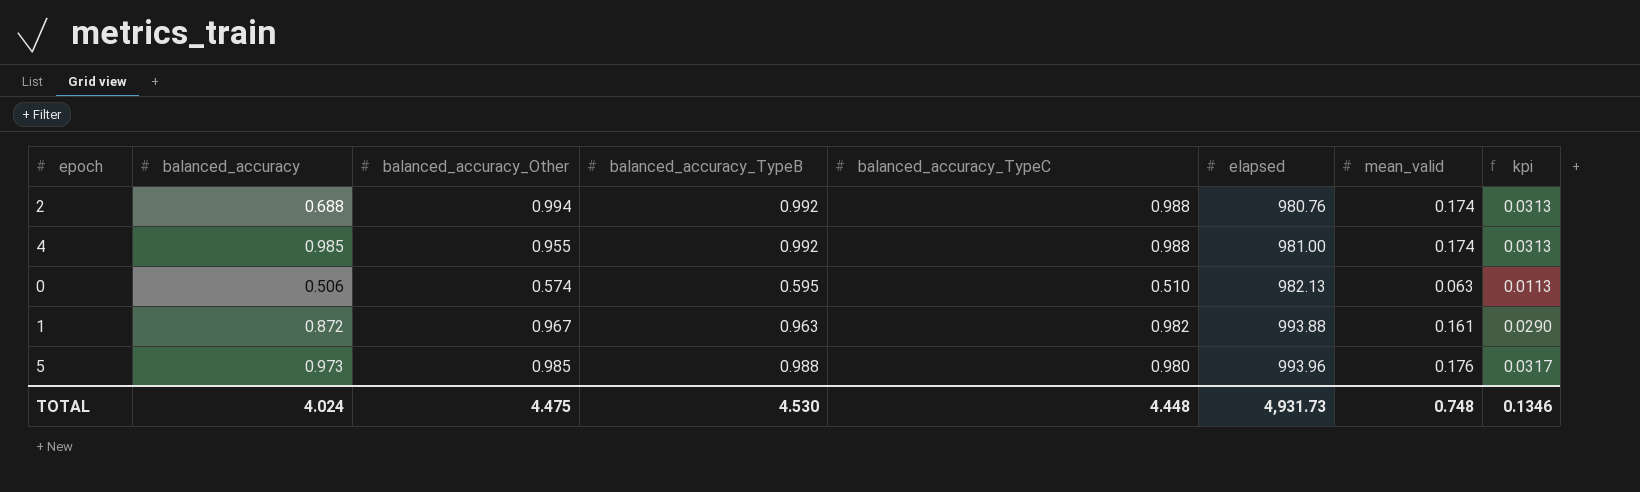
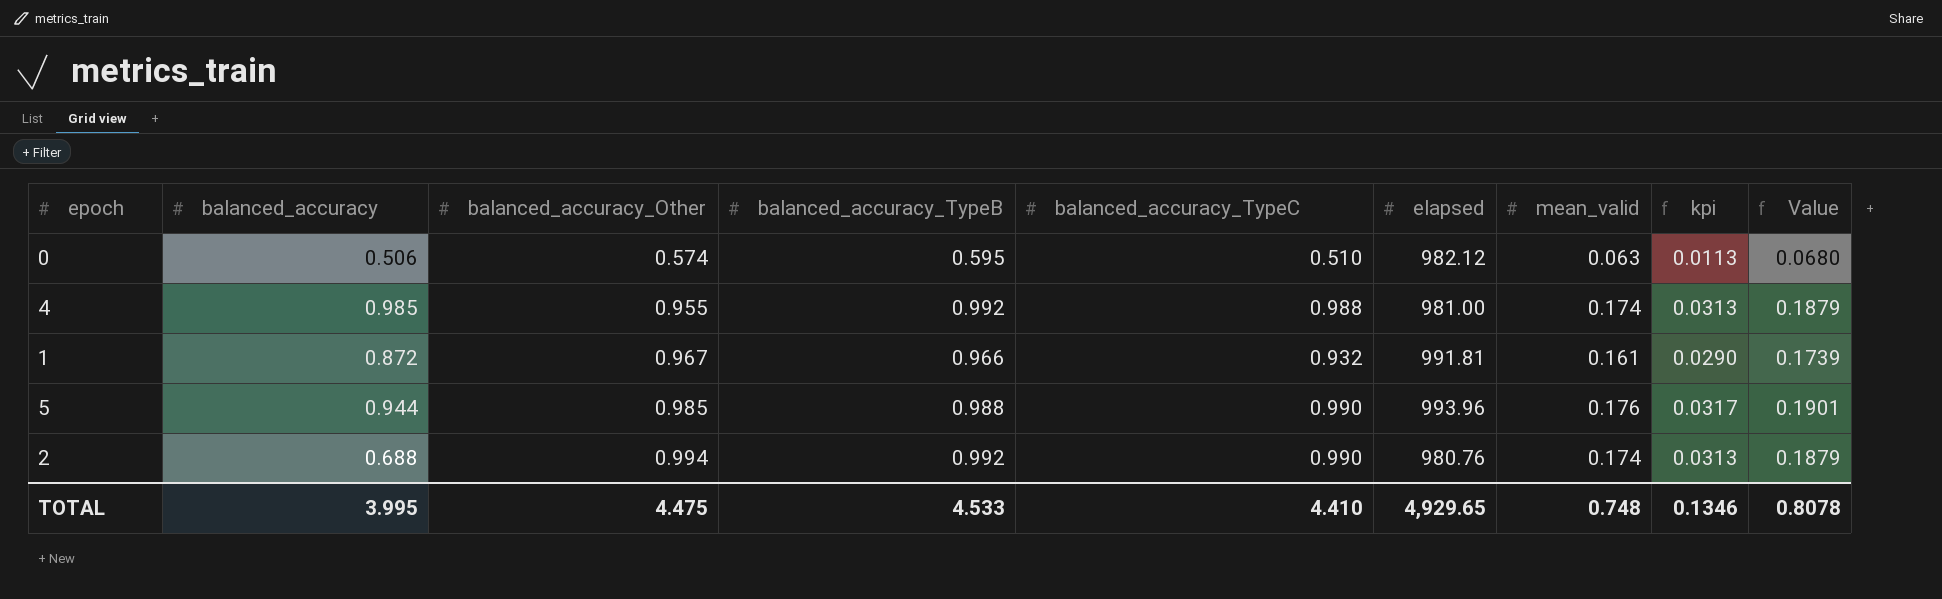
row order: elapsed ascending -> balanced_accuracy_Other ascending
column Value | formula: none -> [mean_valid] * 1.08
0 | elapsed: 982.13 -> 982.12
1 | balanced_accuracy_TypeB: 0.963 -> 0.966
1 | balanced_accuracy_TypeC: 0.982 -> 0.932
1 | elapsed: 993.88 -> 991.81
5 | balanced_accuracy: 0.973 -> 0.944
5 | balanced_accuracy_TypeC: 0.980 -> 0.990
2 | balanced_accuracy_TypeC: 0.988 -> 0.990
TOTAL | balanced_accuracy: 4.024 -> 3.995
TOTAL | balanced_accuracy_TypeB: 4.530 -> 4.533
TOTAL | balanced_accuracy_TypeC: 4.448 -> 4.410
TOTAL | elapsed: 4,931.73 -> 4,929.65

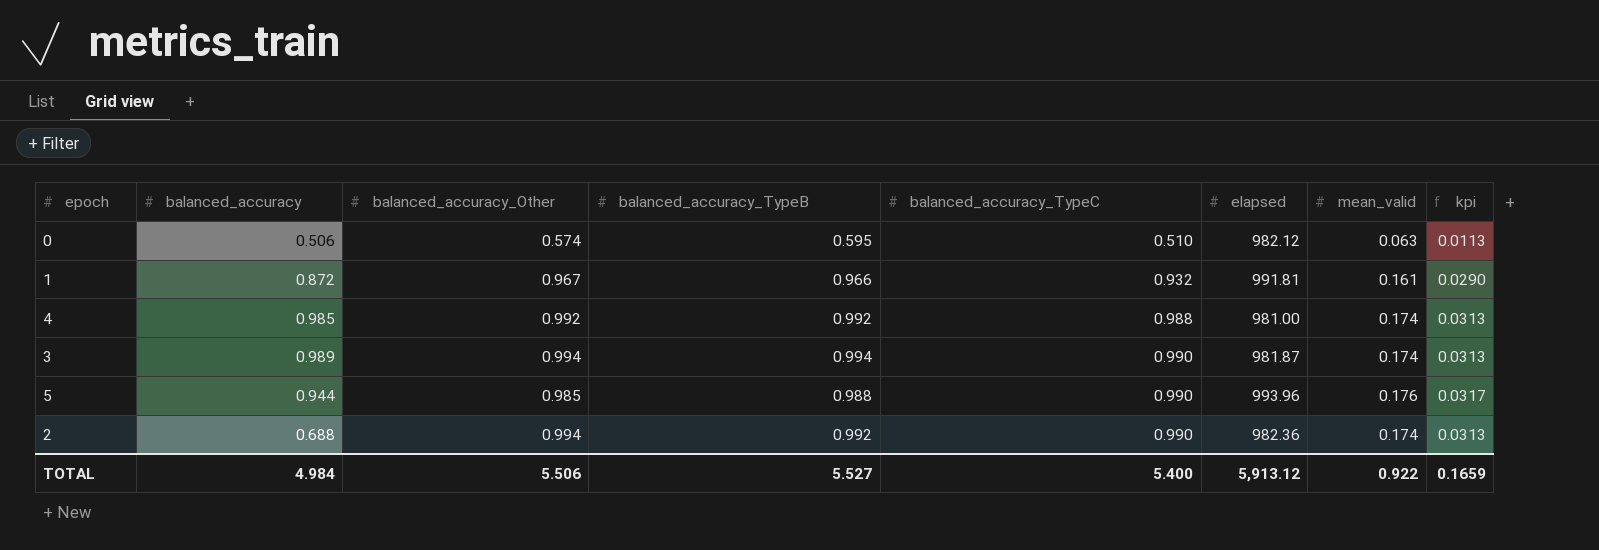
row order: balanced_accuracy_Other ascending -> balanced_accuracy_TypeC ascending
column Value | formula: [mean_valid] * 1.08 -> none
4 | balanced_accuracy_Other: 0.955 -> 0.992
row 3: none -> 0.989 | 0.994 | 0.994 | 0.990 | 981.87 | 0.174 | 0.0313
2 | elapsed: 980.76 -> 982.36
TOTAL | balanced_accuracy: 3.995 -> 4.984
TOTAL | balanced_accuracy_Other: 4.475 -> 5.506
TOTAL | balanced_accuracy_TypeB: 4.533 -> 5.527
TOTAL | balanced_accuracy_TypeC: 4.410 -> 5.400
TOTAL | elapsed: 4,929.65 -> 5,913.12
TOTAL | mean_valid: 0.748 -> 0.922
TOTAL | kpi: 0.1346 -> 0.1659

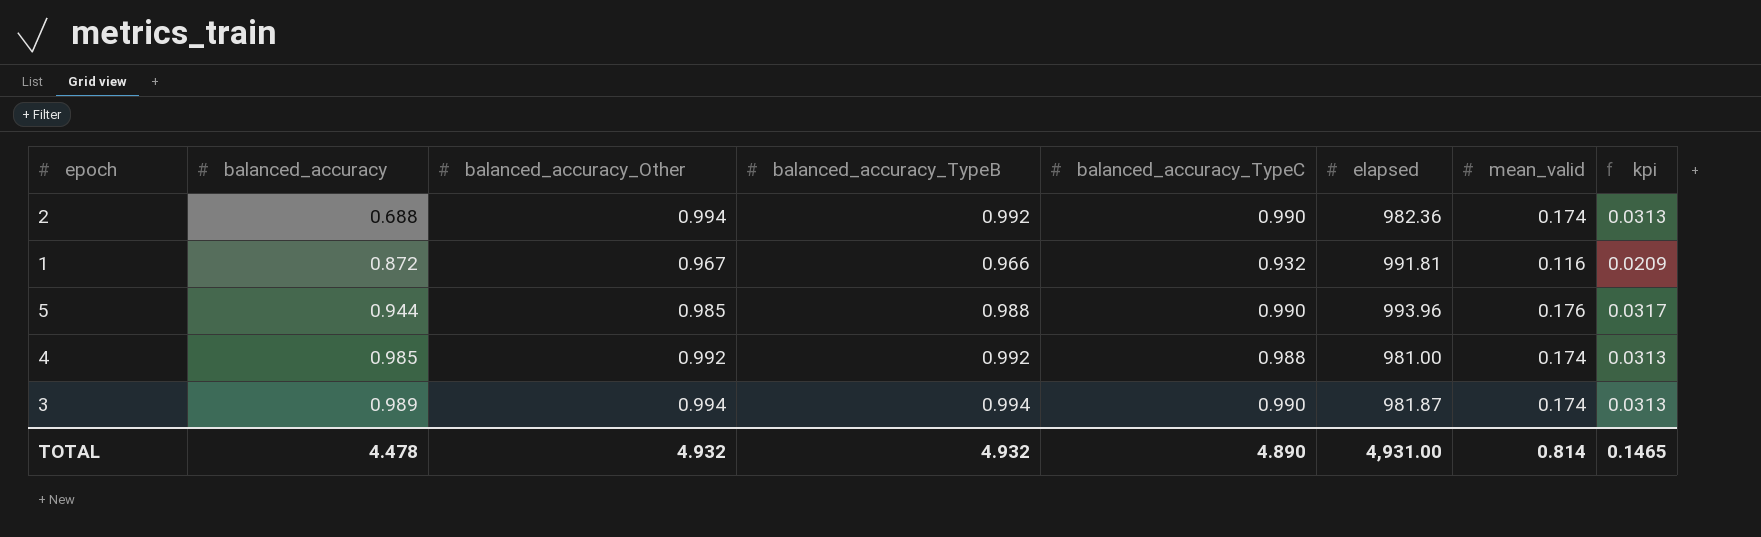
row order: balanced_accuracy_TypeC ascending -> balanced_accuracy ascending
row 0: 0.506 | 0.574 | 0.595 | 0.510 | 982.12 | 0.063 | 0.0113 -> none
1 | mean_valid: 0.161 -> 0.116
1 | kpi: 0.0290 -> 0.0209
TOTAL | balanced_accuracy: 4.984 -> 4.478
TOTAL | balanced_accuracy_Other: 5.506 -> 4.932
TOTAL | balanced_accuracy_TypeB: 5.527 -> 4.932
TOTAL | balanced_accuracy_TypeC: 5.400 -> 4.890
TOTAL | elapsed: 5,913.12 -> 4,931.00
TOTAL | mean_valid: 0.922 -> 0.814
TOTAL | kpi: 0.1659 -> 0.1465

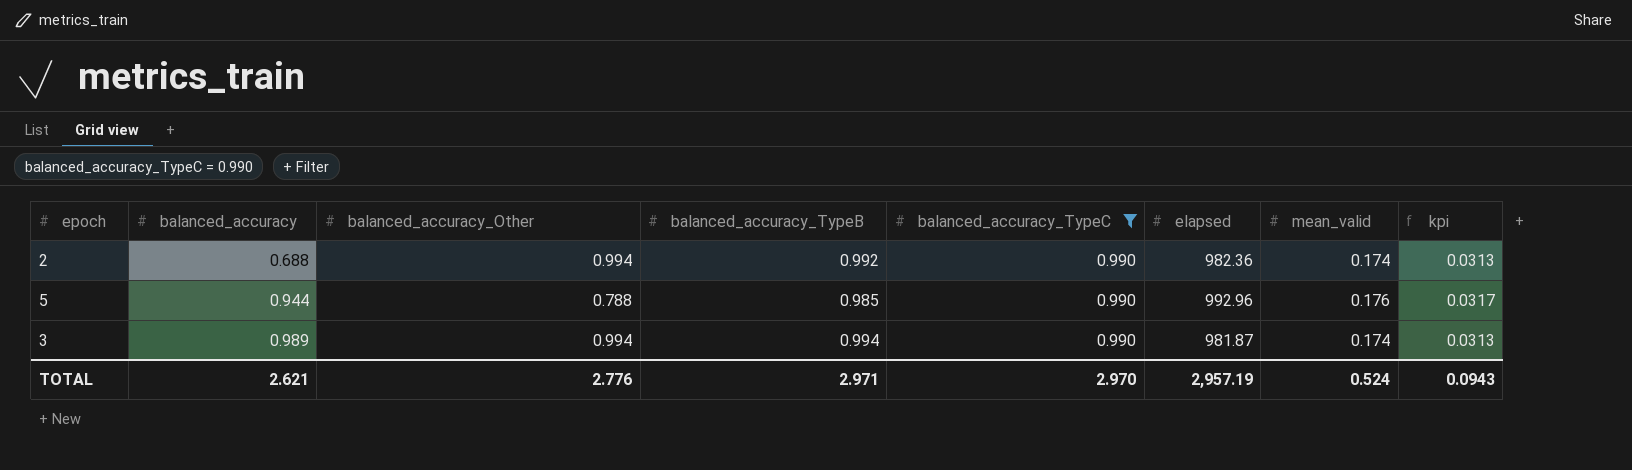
filter: none -> balanced_accuracy_TypeC = 0.990
5 | balanced_accuracy_Other: 0.985 -> 0.788
5 | balanced_accuracy_TypeB: 0.988 -> 0.985
5 | elapsed: 993.96 -> 992.96
TOTAL | balanced_accuracy: 4.478 -> 2.621
TOTAL | balanced_accuracy_Other: 4.932 -> 2.776
TOTAL | balanced_accuracy_TypeB: 4.932 -> 2.971
TOTAL | balanced_accuracy_TypeC: 4.890 -> 2.970
TOTAL | elapsed: 4,931.00 -> 2,957.19
TOTAL | mean_valid: 0.814 -> 0.524
TOTAL | kpi: 0.1465 -> 0.0943

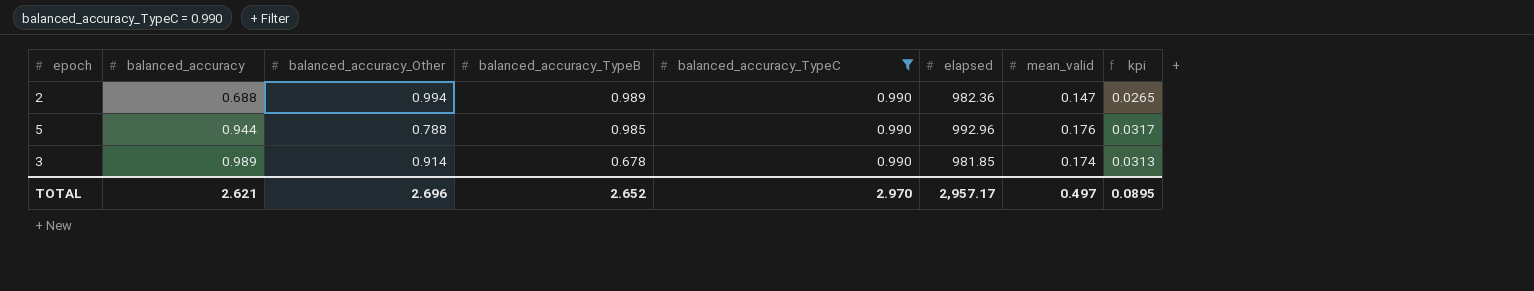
2 | balanced_accuracy_TypeB: 0.992 -> 0.989
2 | mean_valid: 0.174 -> 0.147
2 | kpi: 0.0313 -> 0.0265
3 | balanced_accuracy_Other: 0.994 -> 0.914
3 | balanced_accuracy_TypeB: 0.994 -> 0.678
3 | elapsed: 981.87 -> 981.85
TOTAL | balanced_accuracy_Other: 2.776 -> 2.696
TOTAL | balanced_accuracy_TypeB: 2.971 -> 2.652
TOTAL | elapsed: 2,957.19 -> 2,957.17
TOTAL | mean_valid: 0.524 -> 0.497
TOTAL | kpi: 0.0943 -> 0.0895

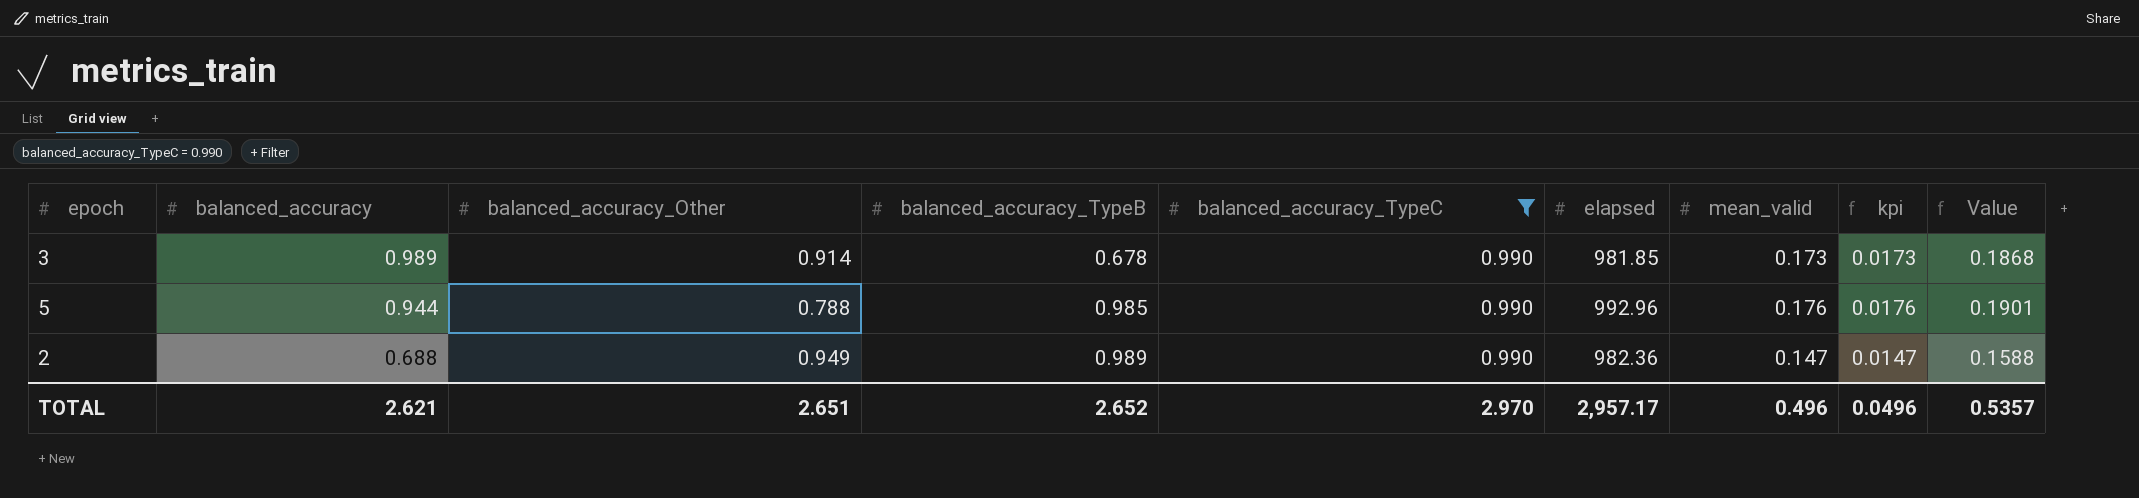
row order: balanced_accuracy ascending -> balanced_accuracy descending
column kpi | formula: [mean_valid] * 0.18 -> [mean_valid] * 0.1
column Value | formula: none -> [mean_valid] * 1.08
3 | mean_valid: 0.174 -> 0.173
2 | balanced_accuracy_Other: 0.994 -> 0.949
TOTAL | balanced_accuracy_Other: 2.696 -> 2.651
TOTAL | mean_valid: 0.497 -> 0.496
TOTAL | kpi: 0.0895 -> 0.0496

